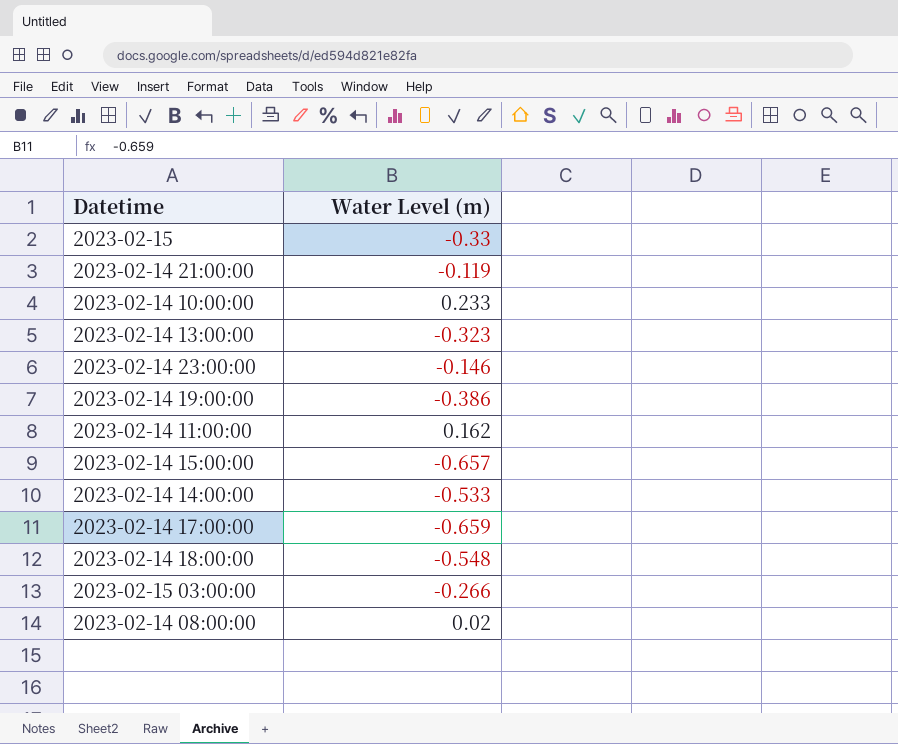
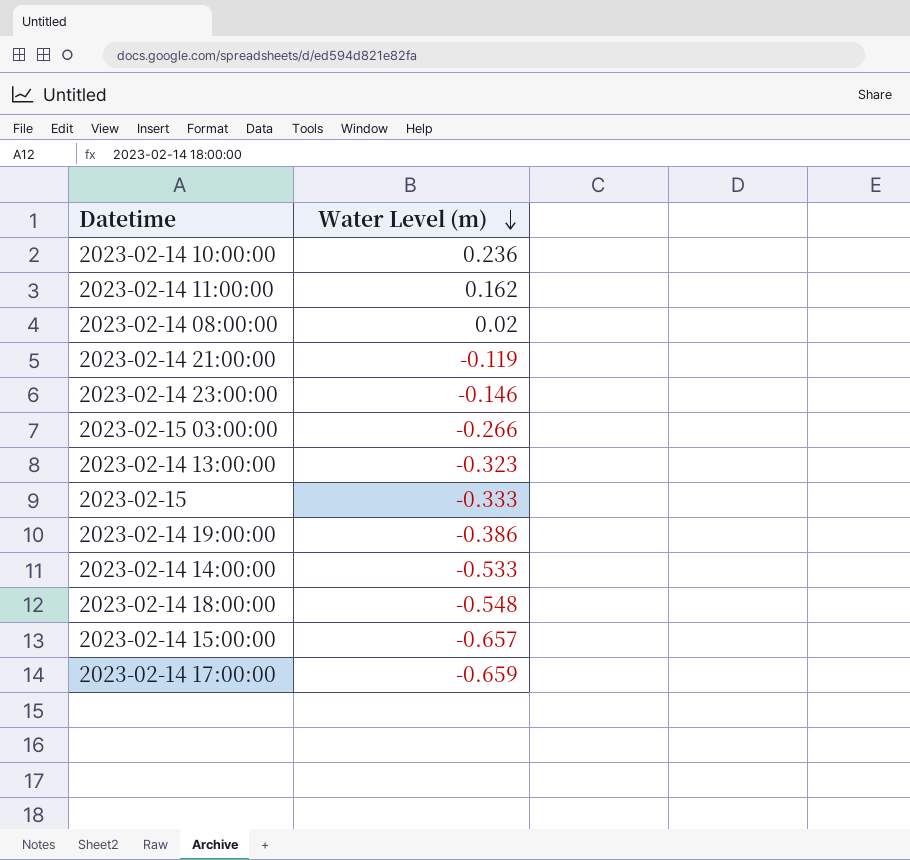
row order: none -> Water Level (m) descending
2023-02-14 10:00:00 | Water Level (m): 0.233 -> 0.236
2023-02-15 | Water Level (m): -0.33 -> -0.333

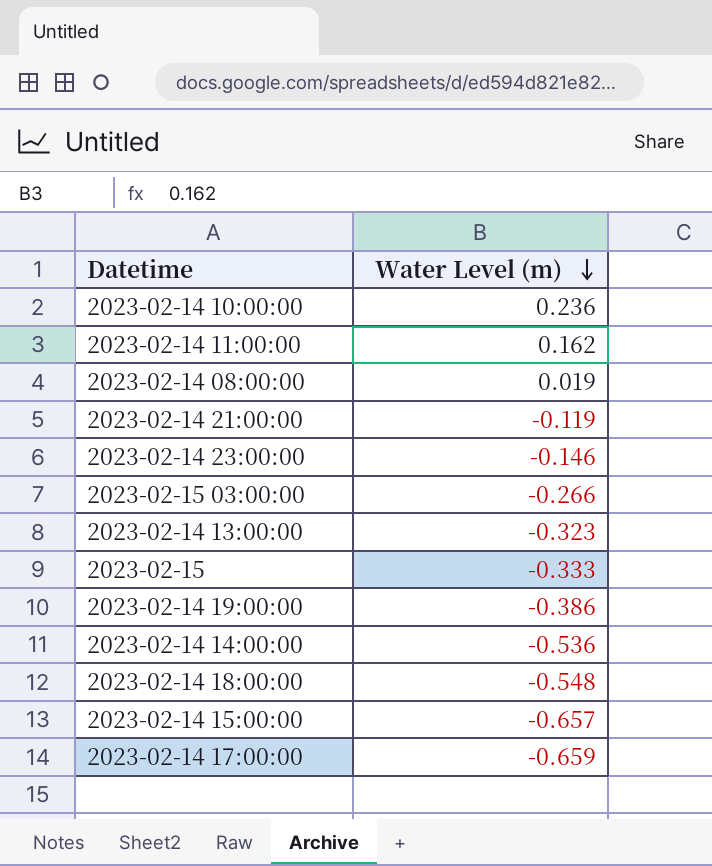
2023-02-14 08:00:00 | Water Level (m): 0.02 -> 0.019
2023-02-14 14:00:00 | Water Level (m): -0.533 -> -0.536

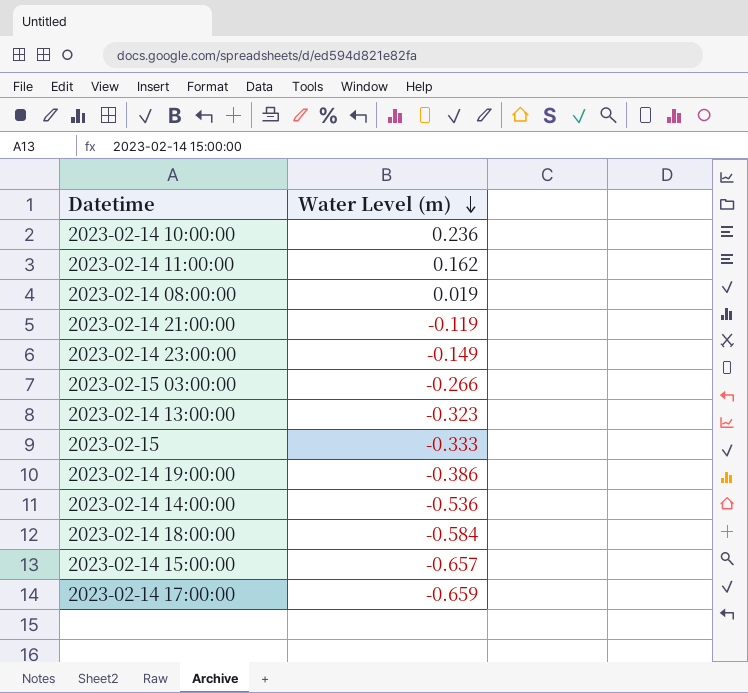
2023-02-14 23:00:00 | Water Level (m): -0.146 -> -0.149
2023-02-14 18:00:00 | Water Level (m): -0.548 -> -0.584

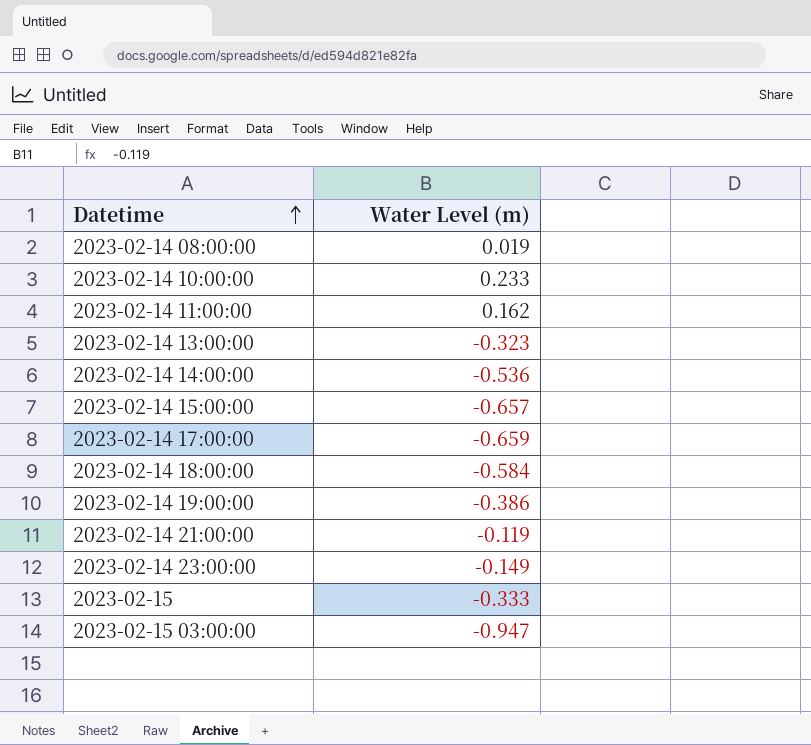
row order: Water Level (m) descending -> Datetime ascending
2023-02-14 10:00:00 | Water Level (m): 0.236 -> 0.233
2023-02-15 03:00:00 | Water Level (m): -0.266 -> -0.947

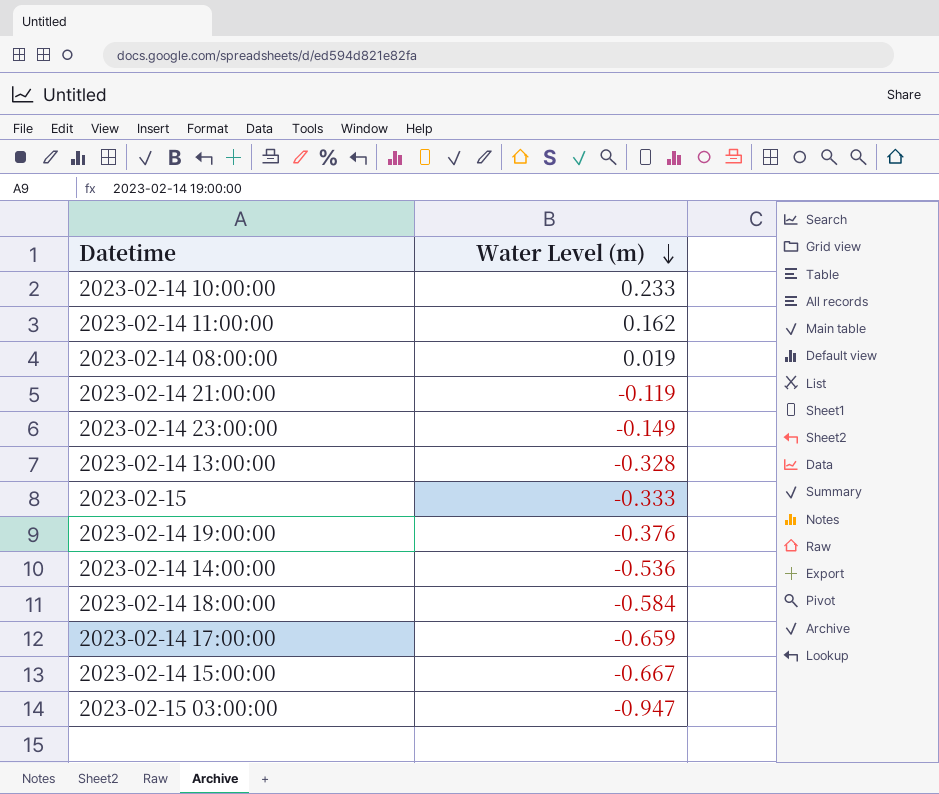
row order: Datetime ascending -> Water Level (m) descending
2023-02-14 13:00:00 | Water Level (m): -0.323 -> -0.328
2023-02-14 19:00:00 | Water Level (m): -0.386 -> -0.376
2023-02-14 15:00:00 | Water Level (m): -0.657 -> -0.667

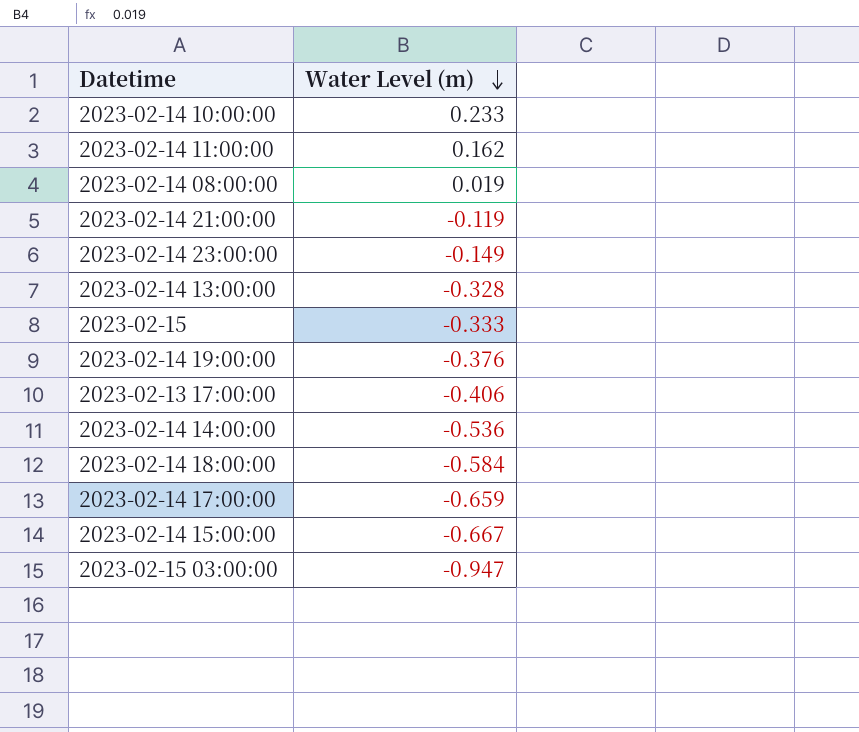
row 2023-02-13 17:00:00: none -> -0.406

